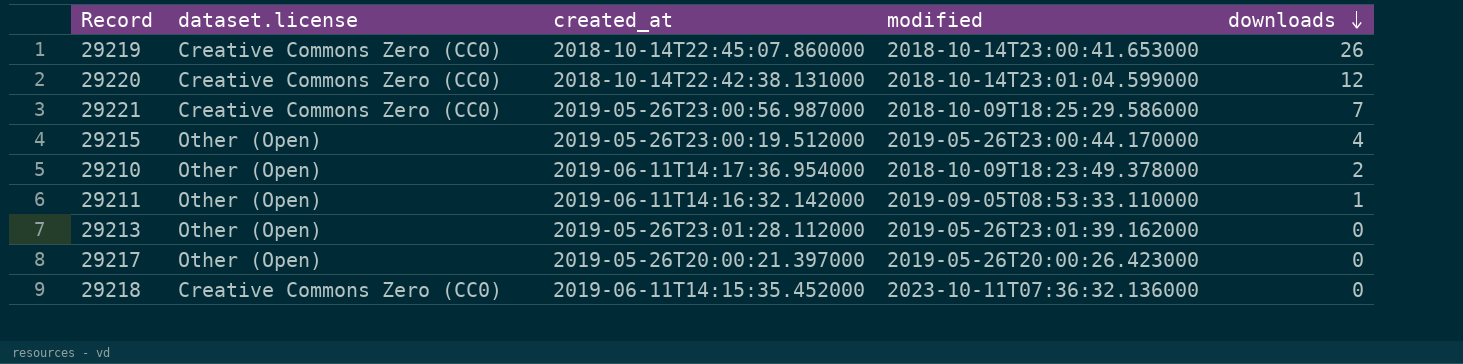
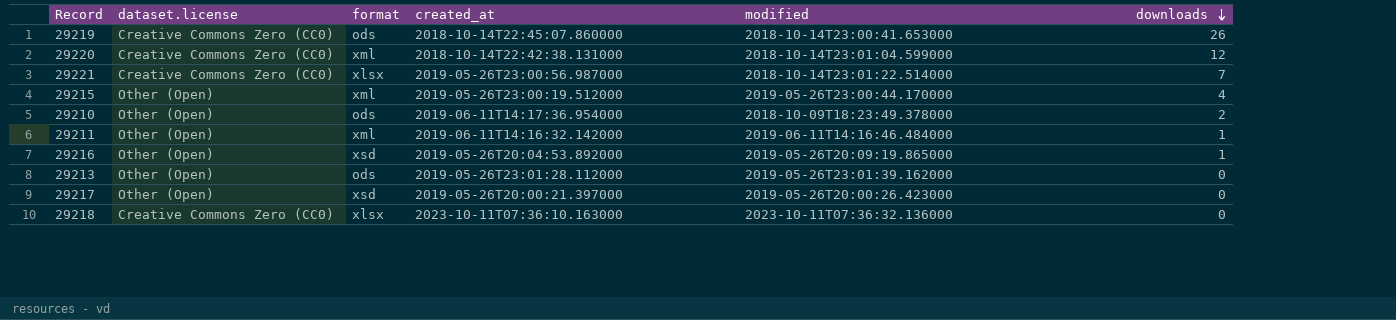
column format | position: none -> 3
29221 | modified: 2018-10-09T18:25:29.586000 -> 2018-10-14T23:01:22.514000
29211 | modified: 2019-09-05T08:53:33.110000 -> 2019-06-11T14:16:46.484000
row 29216: none -> Other (Open) | xsd | 2019-05-26T20:04:53.892000 | 2019-05-26T20:09:19.865000 | 1
29218 | created_at: 2019-06-11T14:15:35.452000 -> 2023-10-11T07:36:10.163000

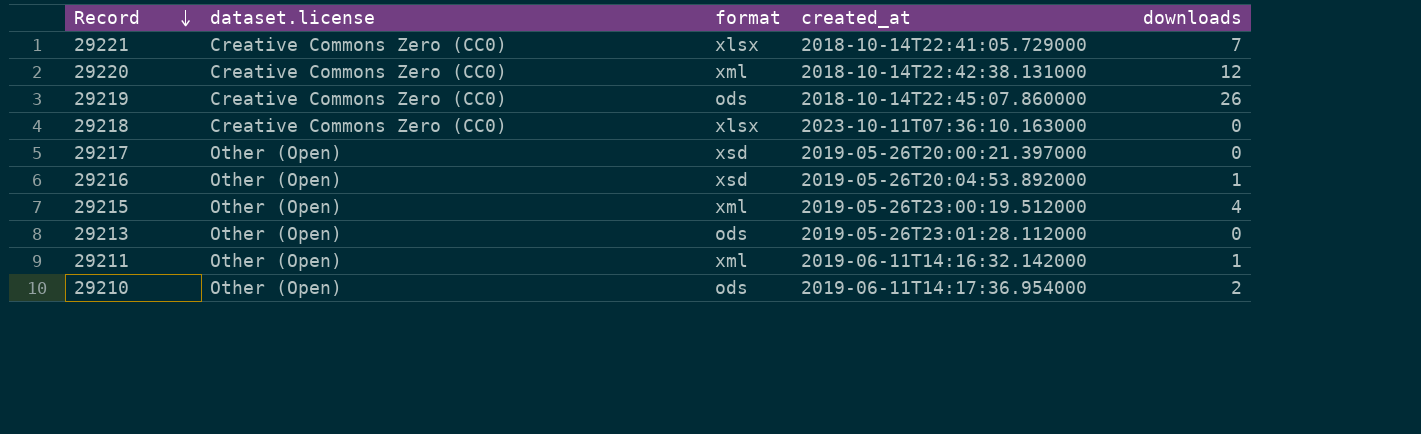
row order: downloads descending -> Record descending
column modified | position: 5 -> none
29221 | created_at: 2019-05-26T23:00:56.987000 -> 2018-10-14T22:41:05.729000

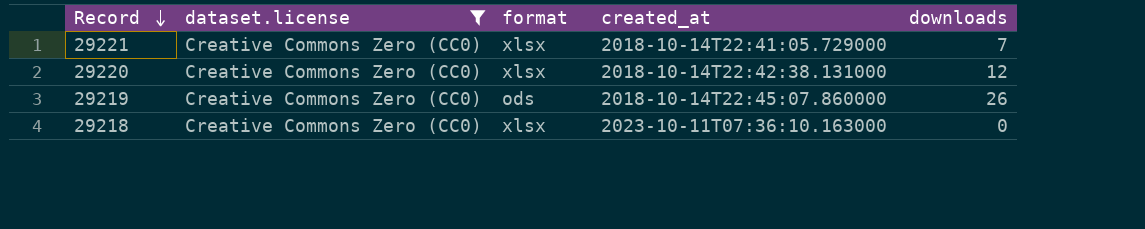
filter: none -> dataset.license = Creative Commons Zero (CC0)
29220 | format: xml -> xlsx

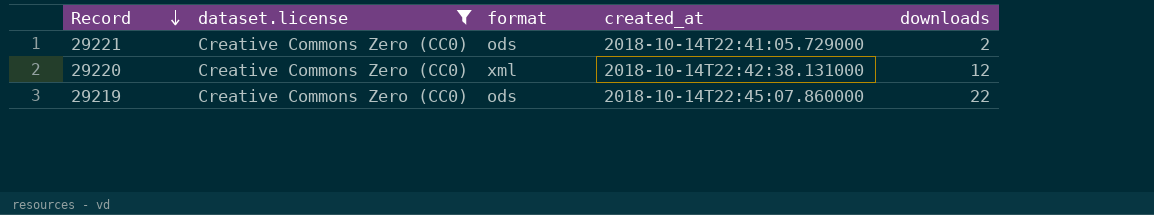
row 29218: Creative Commons Zero (CC0) | xlsx | 2023-10-11T07:36:10.163000 | 0 -> none
29221 | format: xlsx -> ods
29221 | downloads: 7 -> 2
29220 | format: xlsx -> xml
29219 | downloads: 26 -> 22

